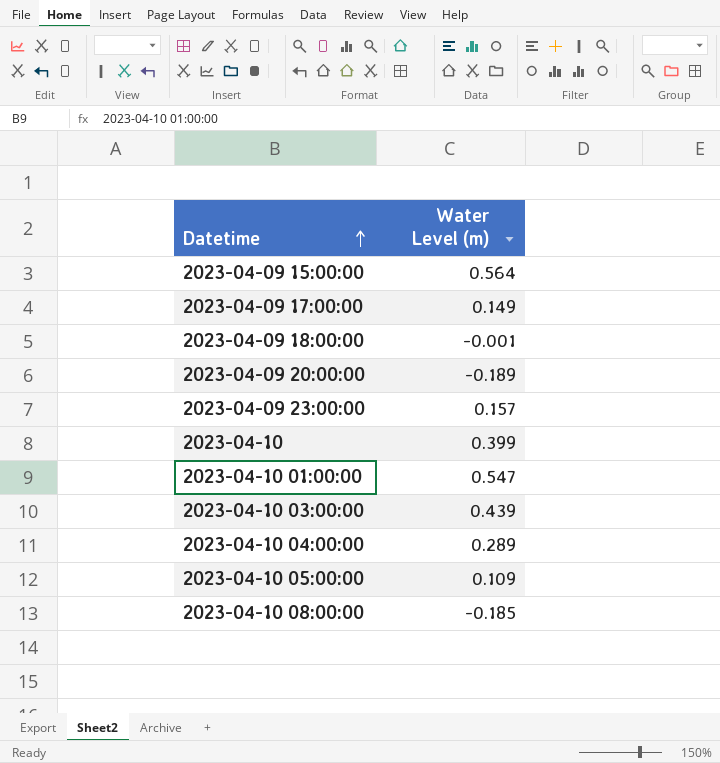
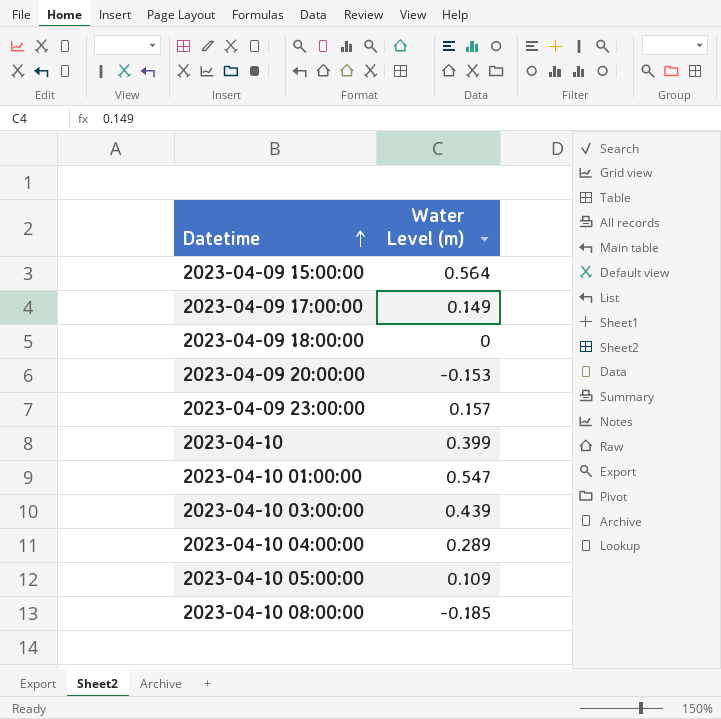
2023-04-09 18:00:00 | Water Level (m): -0.001 -> 0
2023-04-09 20:00:00 | Water Level (m): -0.189 -> -0.153

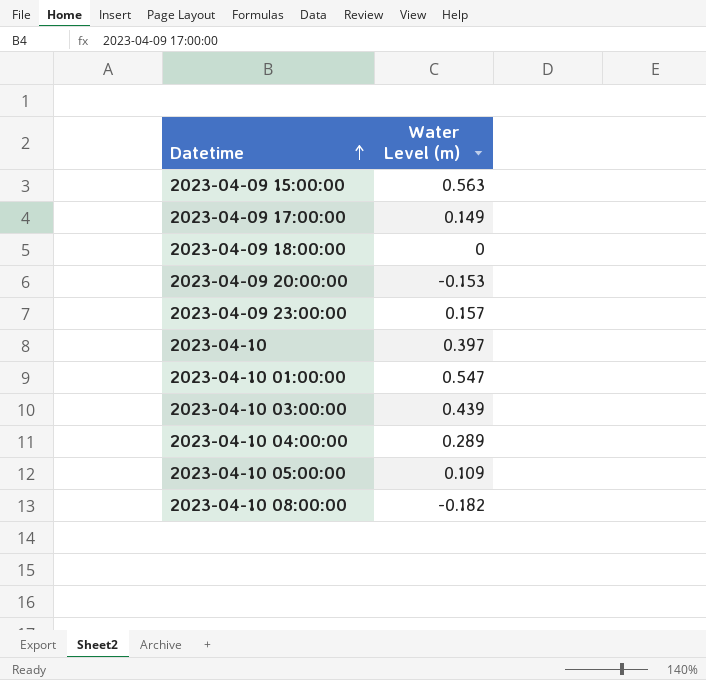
2023-04-09 15:00:00 | Water Level (m): 0.564 -> 0.563
2023-04-10 | Water Level (m): 0.399 -> 0.397
2023-04-10 08:00:00 | Water Level (m): -0.185 -> -0.182

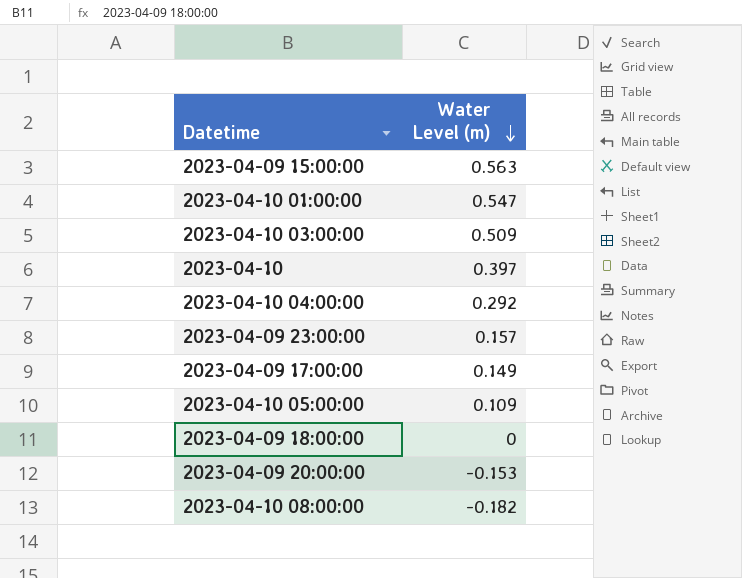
row order: Datetime ascending -> Water Level (m) descending
2023-04-10 03:00:00 | Water Level (m): 0.439 -> 0.509
2023-04-10 04:00:00 | Water Level (m): 0.289 -> 0.292

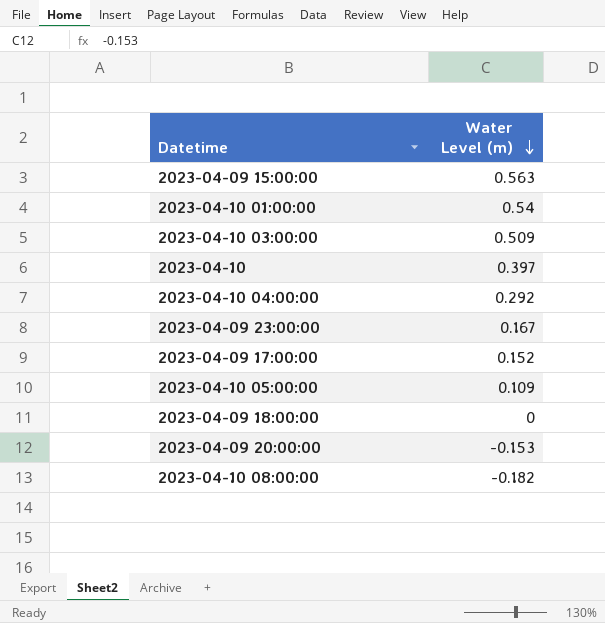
2023-04-10 01:00:00 | Water Level (m): 0.547 -> 0.54
2023-04-09 23:00:00 | Water Level (m): 0.157 -> 0.167
2023-04-09 17:00:00 | Water Level (m): 0.149 -> 0.152

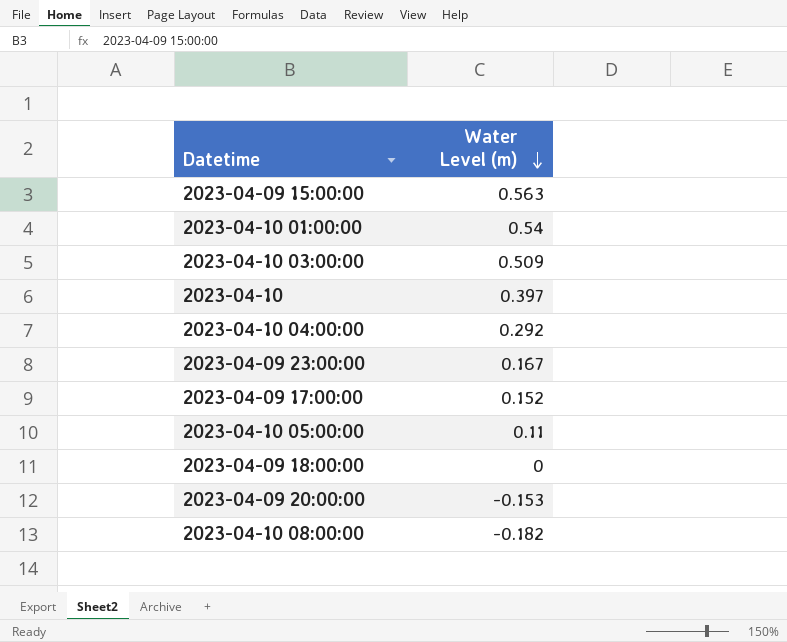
2023-04-10 05:00:00 | Water Level (m): 0.109 -> 0.11

